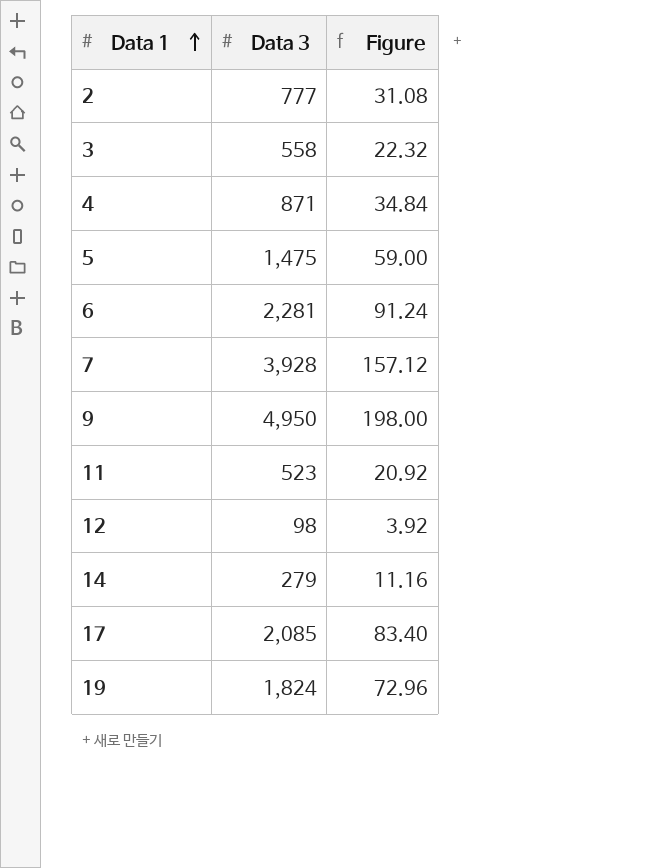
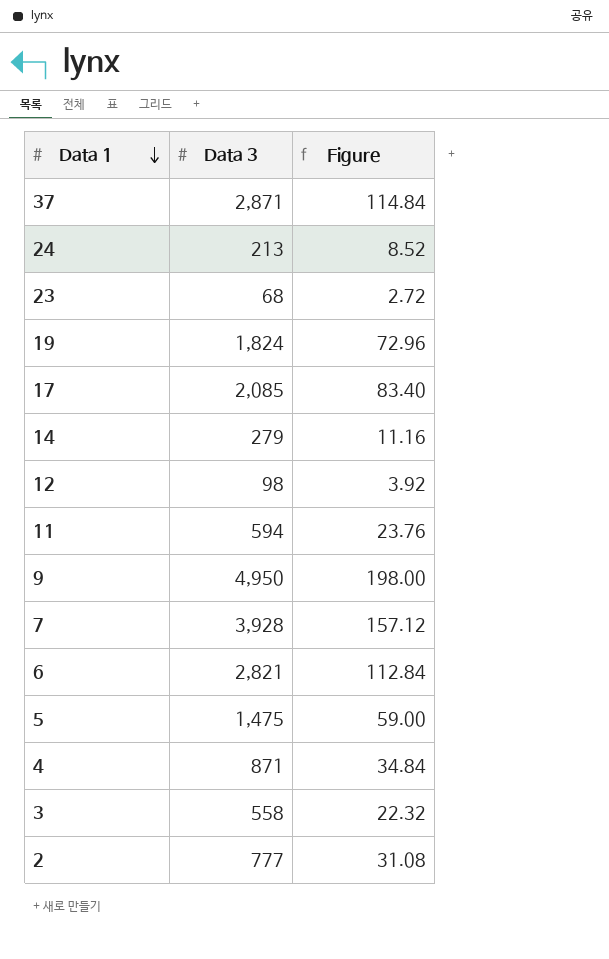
row order: Data 1 ascending -> Data 1 descending
row 37: none -> 2,871 | 114.84
row 24: none -> 213 | 8.52
row 23: none -> 68 | 2.72
11 | Data 3: 523 -> 594
11 | Figure: 20.92 -> 23.76
6 | Data 3: 2,281 -> 2,821
6 | Figure: 91.24 -> 112.84

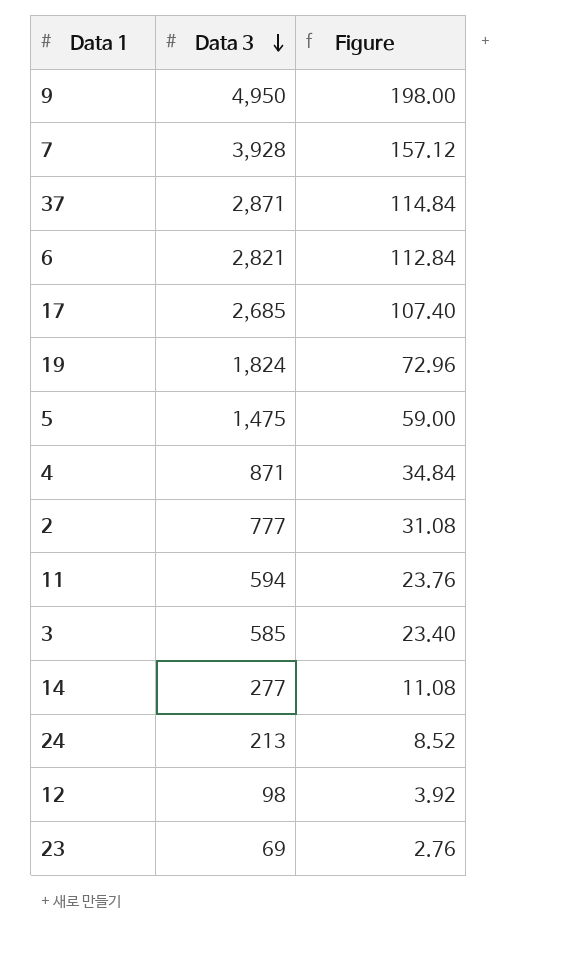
row order: Data 1 descending -> Data 3 descending
17 | Data 3: 2,085 -> 2,685
17 | Figure: 83.40 -> 107.40
3 | Data 3: 558 -> 585
3 | Figure: 22.32 -> 23.40
14 | Data 3: 279 -> 277
14 | Figure: 11.16 -> 11.08
23 | Data 3: 68 -> 69
23 | Figure: 2.72 -> 2.76

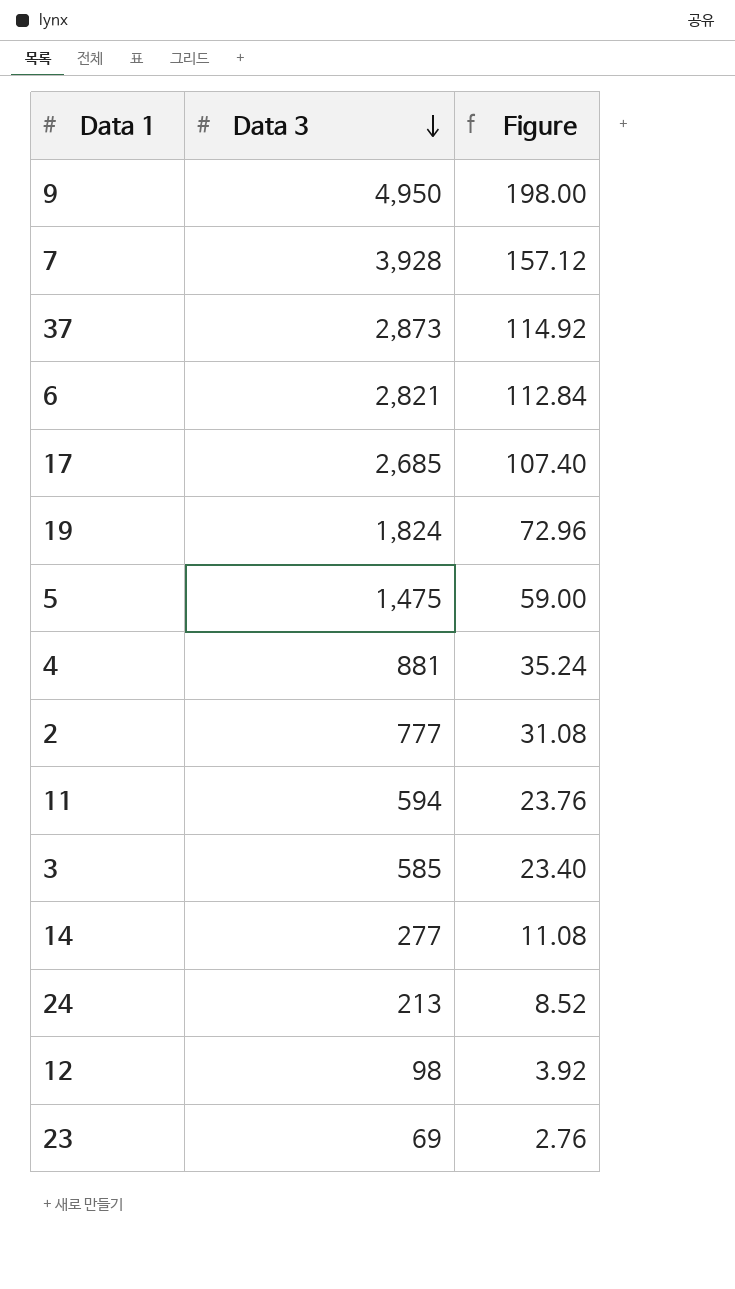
37 | Data 3: 2,871 -> 2,873
37 | Figure: 114.84 -> 114.92
4 | Data 3: 871 -> 881
4 | Figure: 34.84 -> 35.24

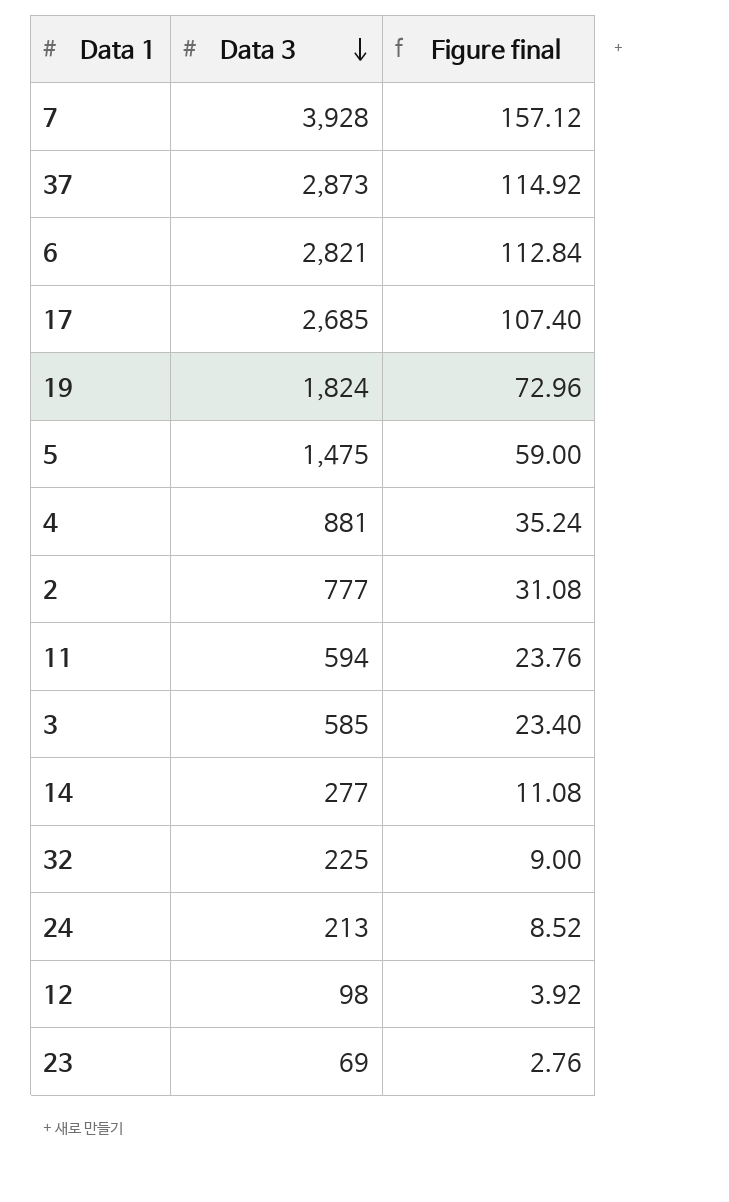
column name: Figure -> Figure final
row 9: 4,950 | 198.00 -> none
row 32: none -> 225 | 9.00

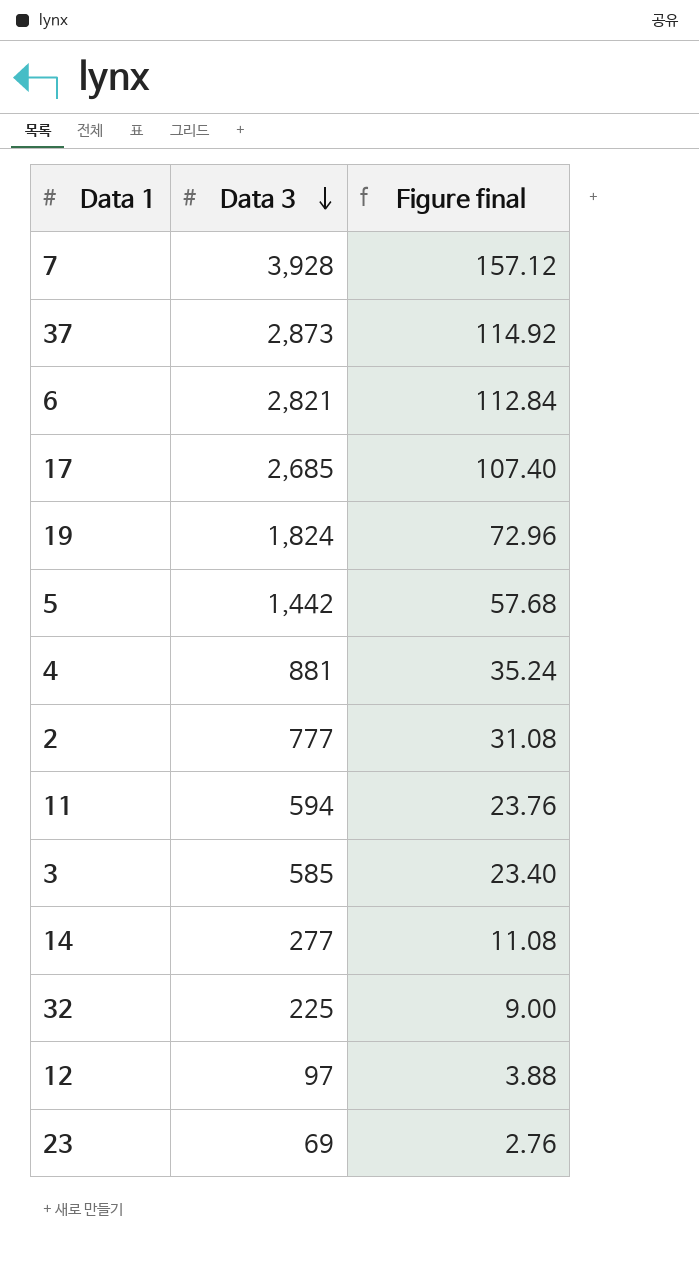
row 24: 213 | 8.52 -> none
5 | Data 3: 1,475 -> 1,442
5 | Figure final: 59.00 -> 57.68
12 | Data 3: 98 -> 97
12 | Figure final: 3.92 -> 3.88

